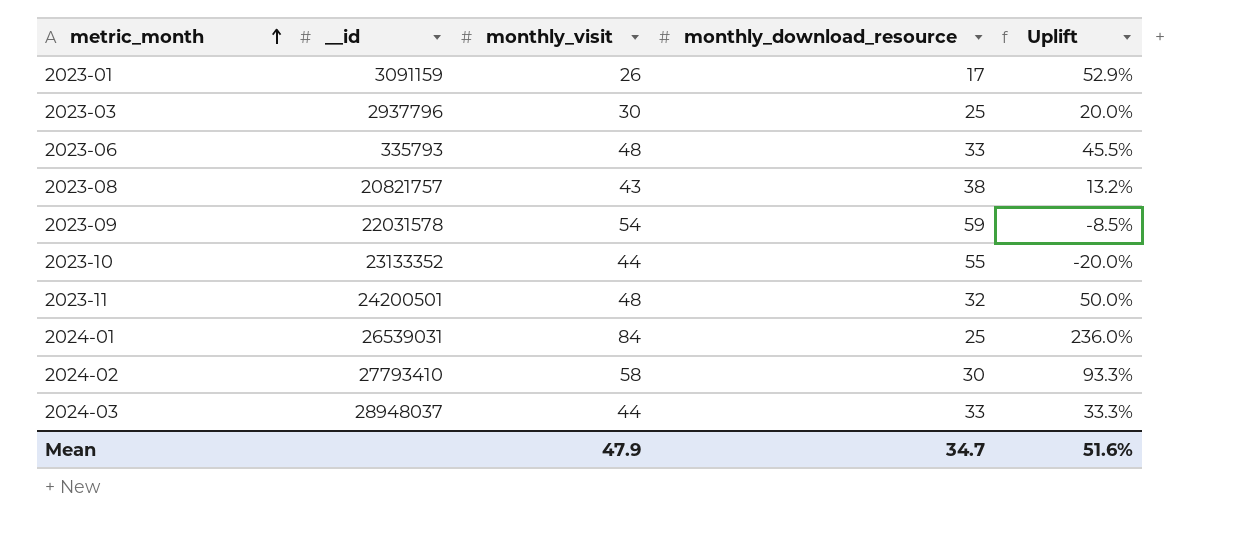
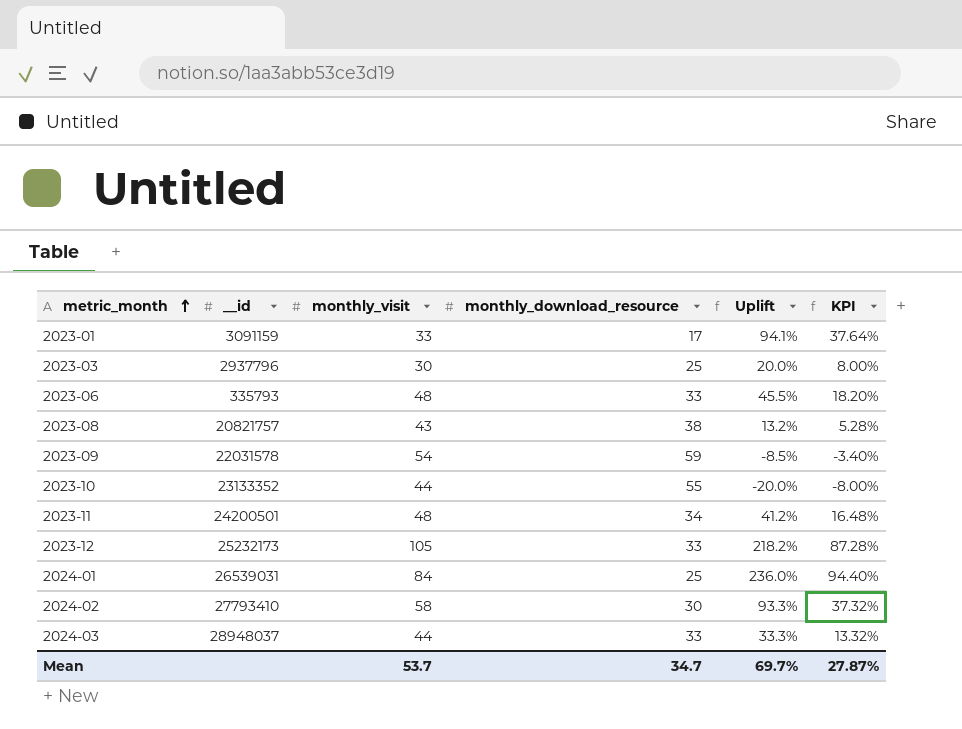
column KPI | formula: none -> [Uplift] * 0.4
2023-01 | monthly_visit: 26 -> 33
2023-01 | Uplift: 52.9% -> 94.1%
2023-11 | monthly_download_resource: 32 -> 34
2023-11 | Uplift: 50.0% -> 41.2%
row 2023-12: none -> 25232173 | 105 | 33 | 218.2% | 87.28%
Mean | monthly_visit: 47.9 -> 53.7
Mean | Uplift: 51.6% -> 69.7%

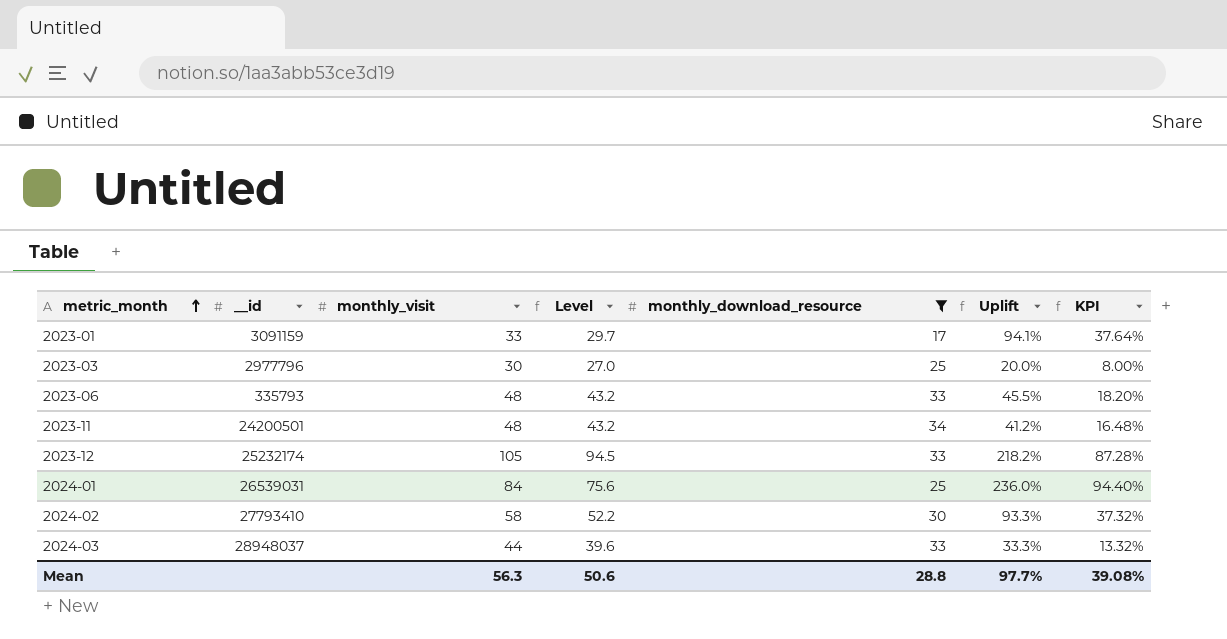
filter: none -> monthly_download_resource <= 34
column Level | formula: none -> [monthly_visit] * 0.9
2023-03 | __id: 2937796 -> 2977796
2023-12 | __id: 25232173 -> 25232174
Mean | monthly_visit: 53.7 -> 56.3
Mean | monthly_download_resource: 34.7 -> 28.8
Mean | Uplift: 69.7% -> 97.7%
Mean | KPI: 27.87% -> 39.08%

